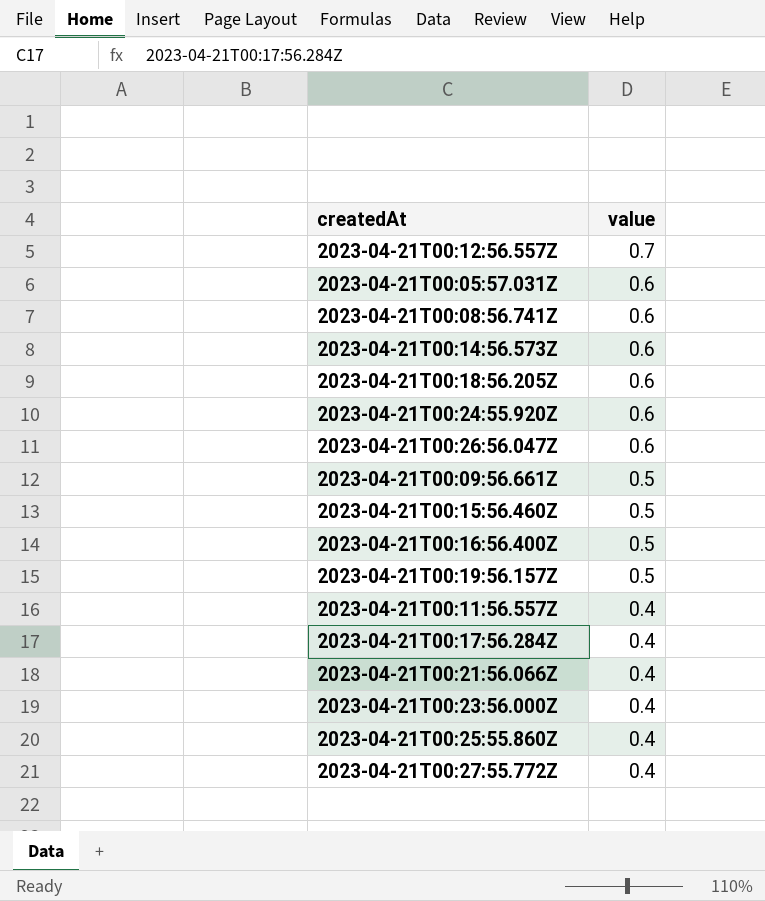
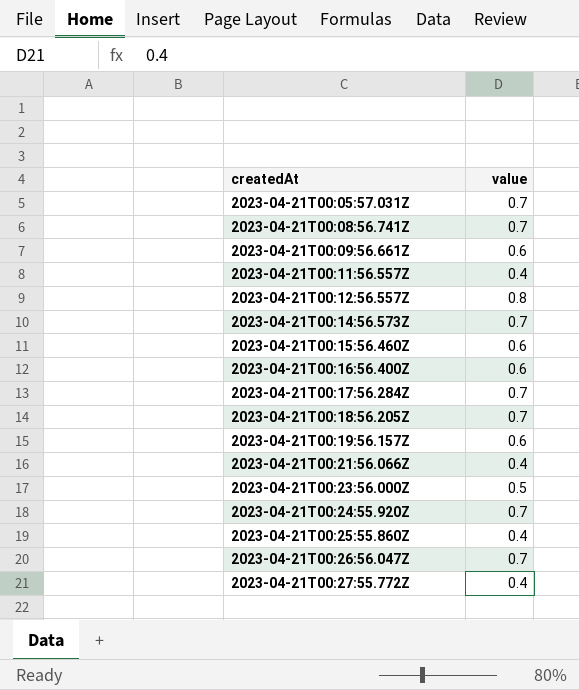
row order: value descending -> createdAt ascending
2023-04-21T00:05:57.031Z | value: 0.6 -> 0.7
2023-04-21T00:08:56.741Z | value: 0.6 -> 0.7
2023-04-21T00:09:56.661Z | value: 0.5 -> 0.6
2023-04-21T00:12:56.557Z | value: 0.7 -> 0.8
2023-04-21T00:14:56.573Z | value: 0.6 -> 0.7
2023-04-21T00:15:56.460Z | value: 0.5 -> 0.6
2023-04-21T00:16:56.400Z | value: 0.5 -> 0.6
2023-04-21T00:17:56.284Z | value: 0.4 -> 0.7
2023-04-21T00:18:56.205Z | value: 0.6 -> 0.7
2023-04-21T00:19:56.157Z | value: 0.5 -> 0.6
2023-04-21T00:23:56.000Z | value: 0.4 -> 0.5
2023-04-21T00:24:55.920Z | value: 0.6 -> 0.7
2023-04-21T00:26:56.047Z | value: 0.6 -> 0.7

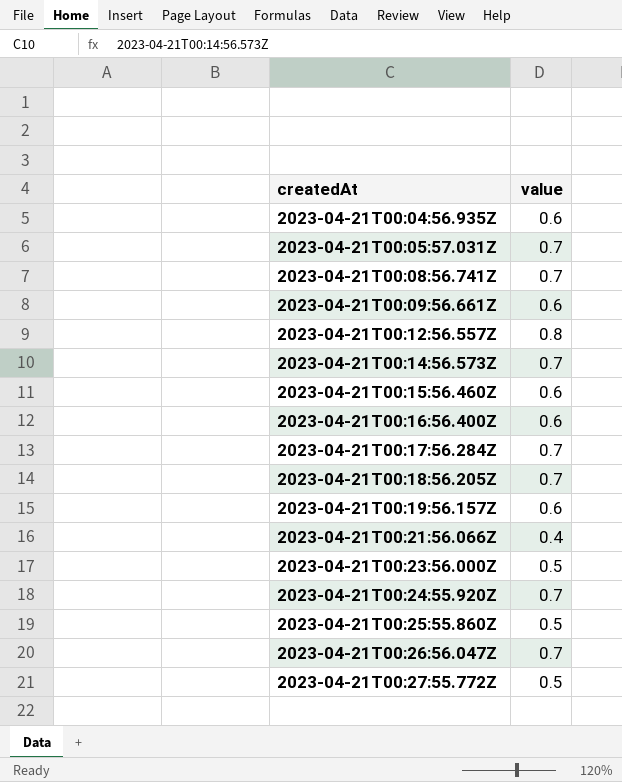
row 2023-04-21T00:11:56.557Z: 0.4 -> none
row 2023-04-21T00:04:56.935Z: none -> 0.6
2023-04-21T00:25:55.860Z | value: 0.4 -> 0.5
2023-04-21T00:27:55.772Z | value: 0.4 -> 0.5

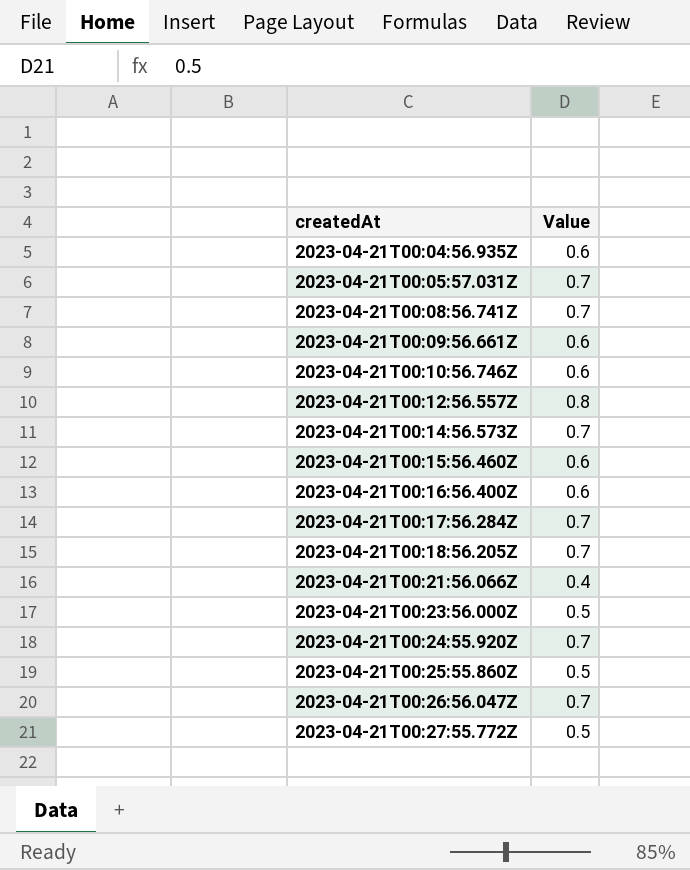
column name: value -> Value
row 2023-04-21T00:19:56.157Z: 0.6 -> none
row 2023-04-21T00:10:56.746Z: none -> 0.6

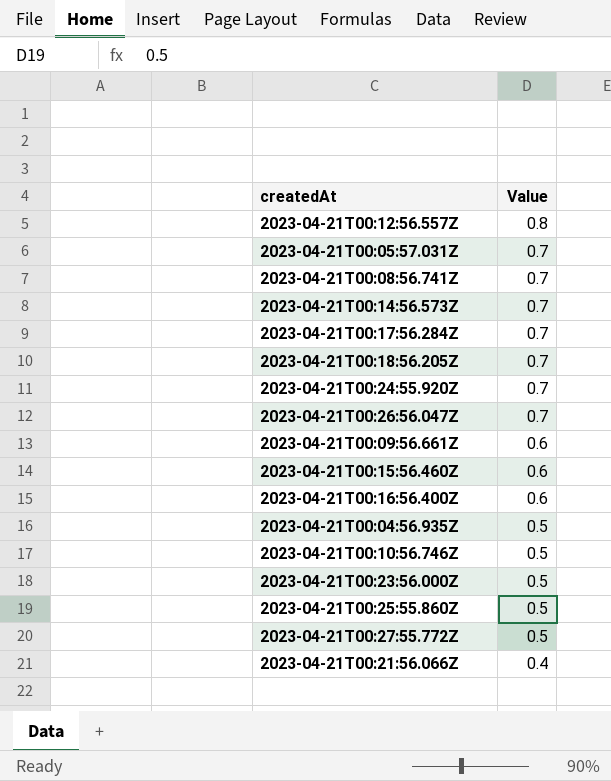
row order: createdAt ascending -> Value descending
2023-04-21T00:04:56.935Z | Value: 0.6 -> 0.5
2023-04-21T00:10:56.746Z | Value: 0.6 -> 0.5

